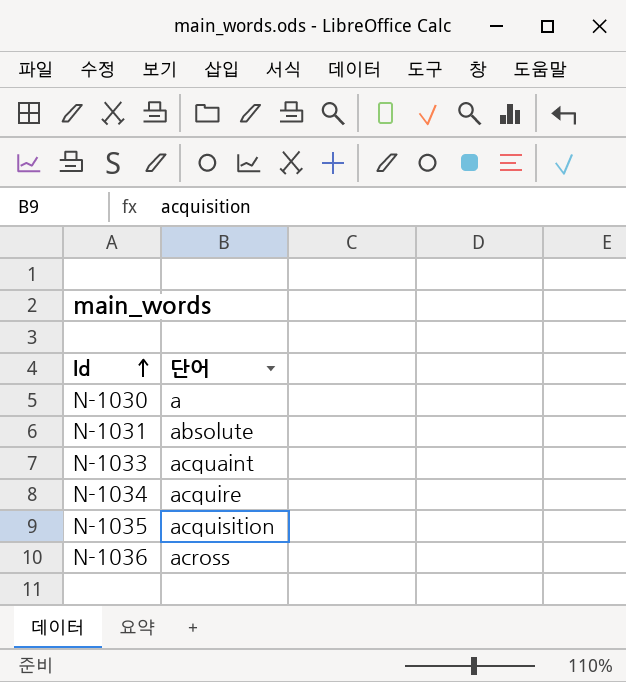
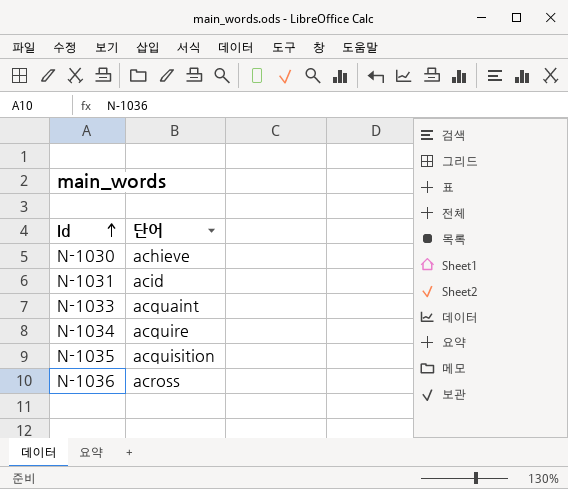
N-1030 | 단어: a -> achieve
N-1031 | 단어: absolute -> acid

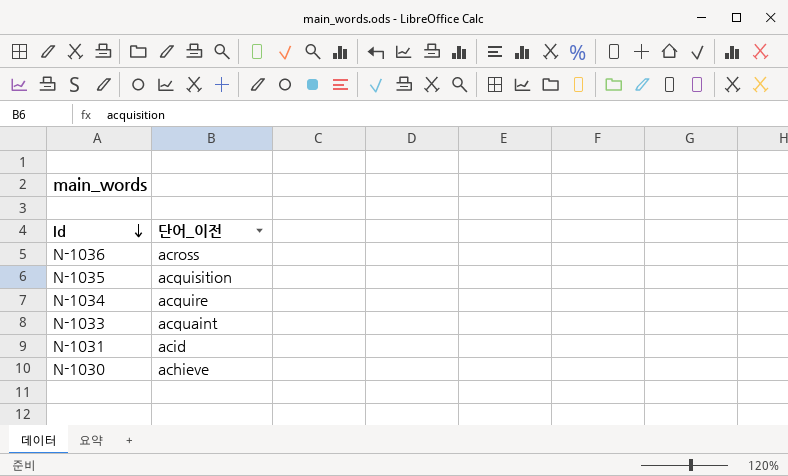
row order: Id ascending -> Id descending
column name: 단어 -> 단어_이전

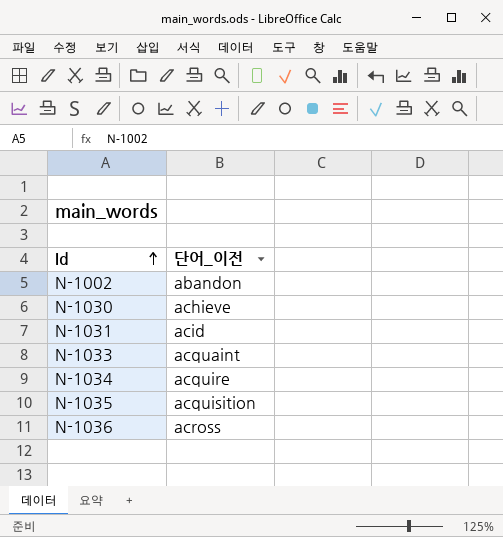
row order: Id descending -> Id ascending
row N-1002: none -> abandon

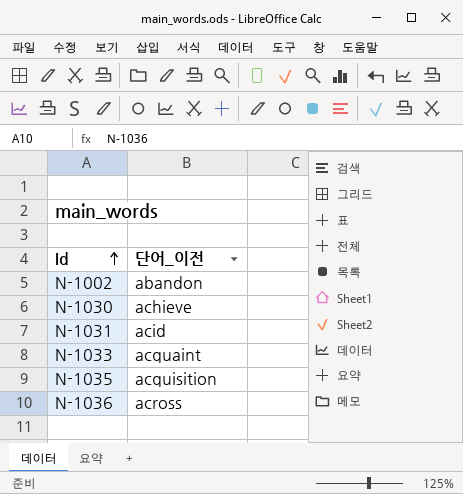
row N-1034: acquire -> none

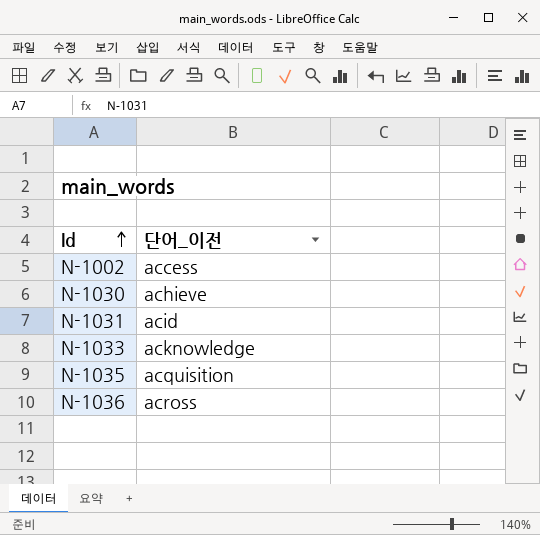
N-1002 | 단어_이전: abandon -> access
N-1033 | 단어_이전: acquaint -> acknowledge

